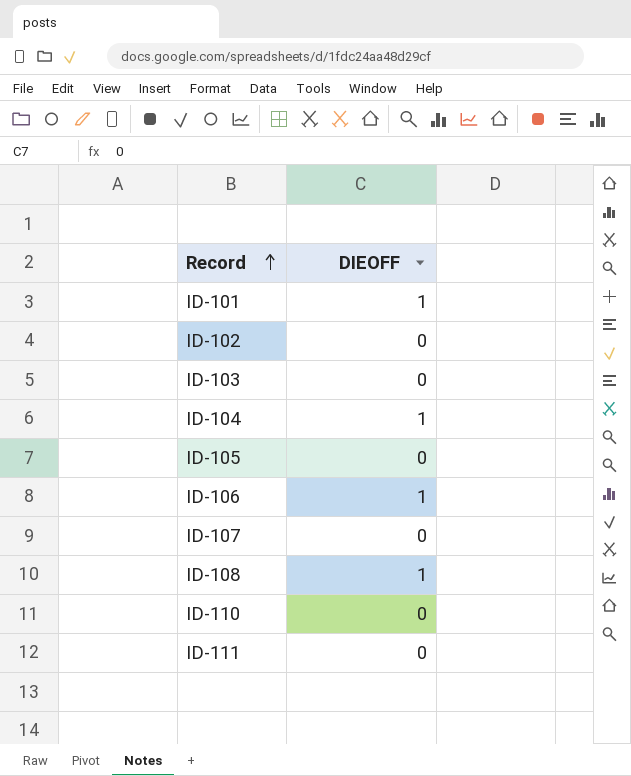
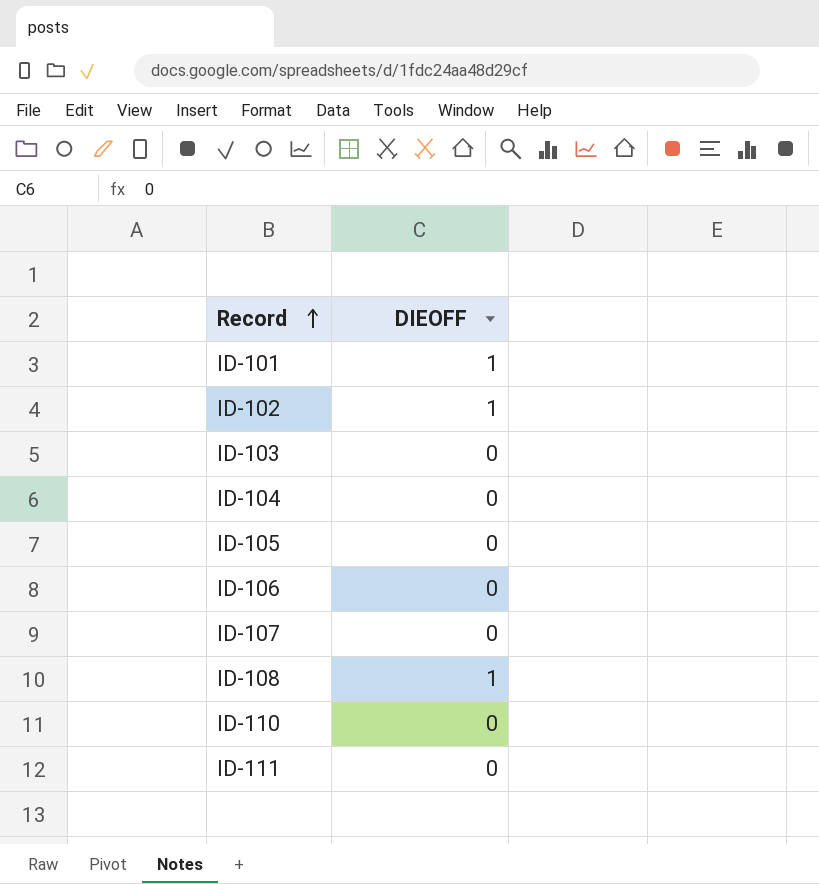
ID-102 | DIEOFF: 0 -> 1
ID-104 | DIEOFF: 1 -> 0
ID-106 | DIEOFF: 1 -> 0

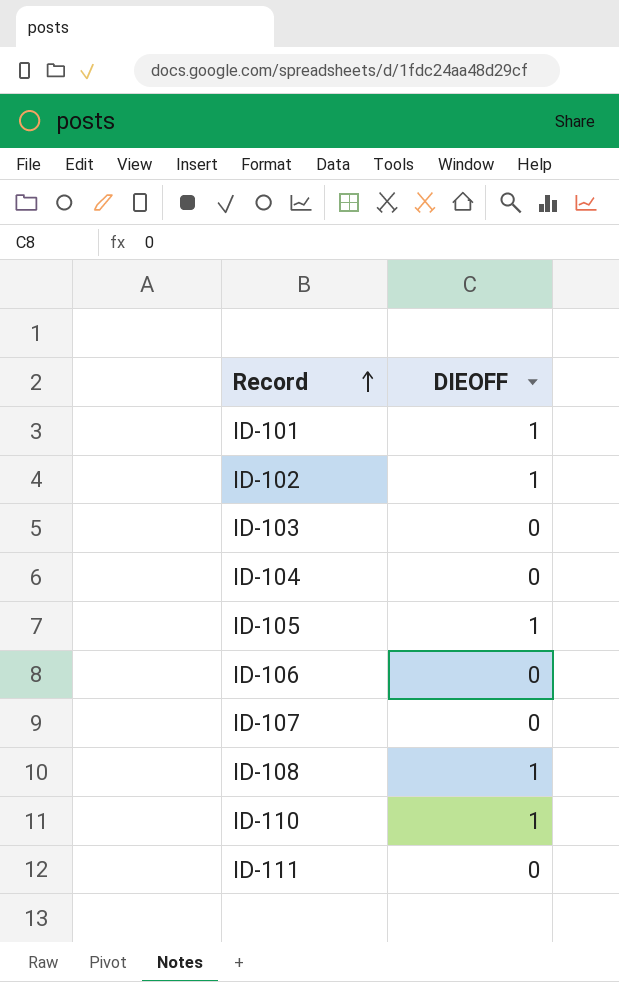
ID-105 | DIEOFF: 0 -> 1
ID-110 | DIEOFF: 0 -> 1

